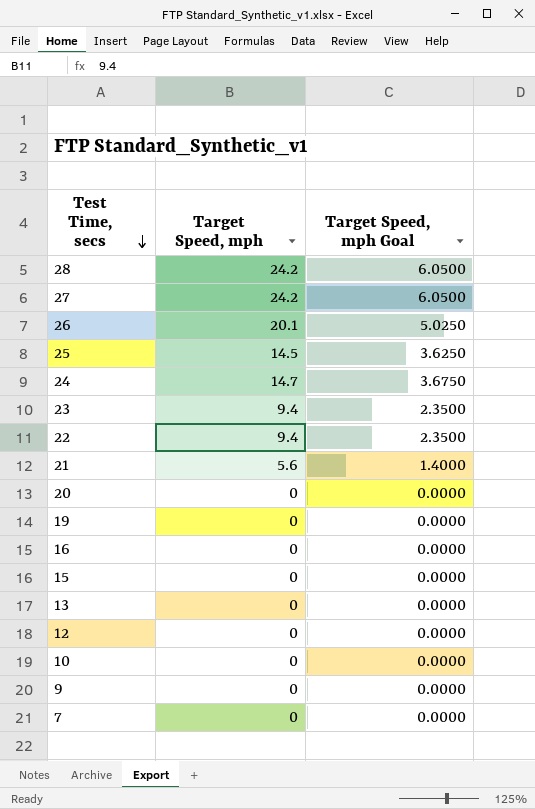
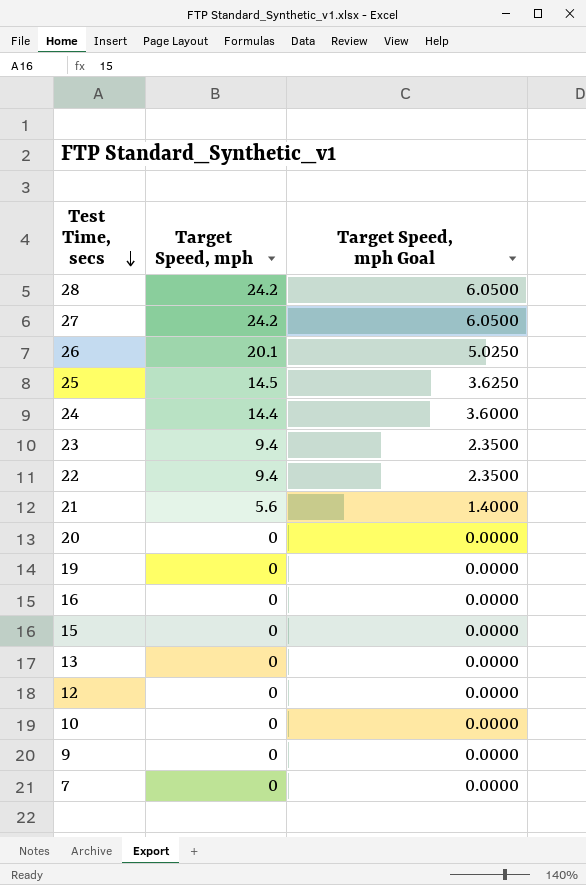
24 | Target Speed, mph: 14.7 -> 14.4
24 | Target Speed, mph Goal: 3.6750 -> 3.6000

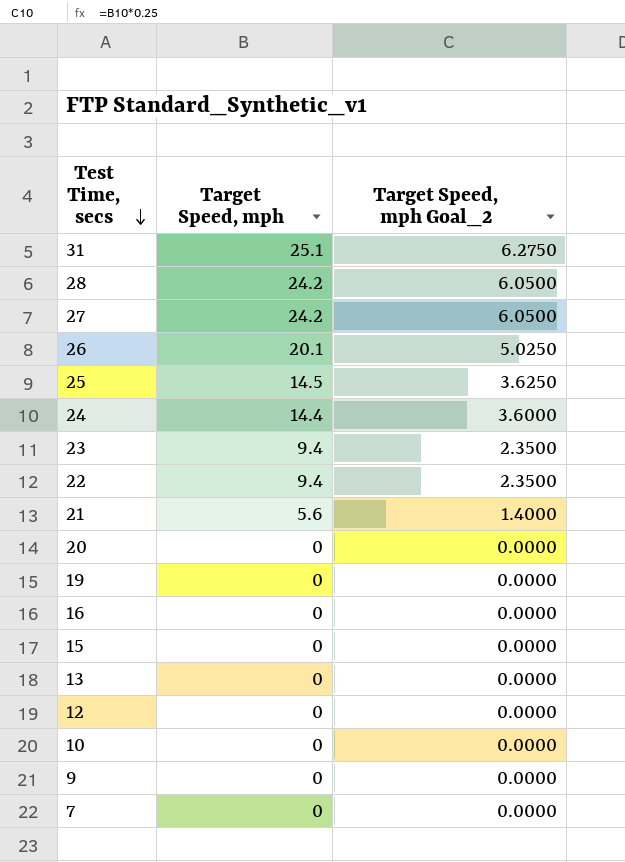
column name: Target Speed, mph Goal -> Target Speed, mph Goal_2
row 31: none -> 25.1 | 6.2750

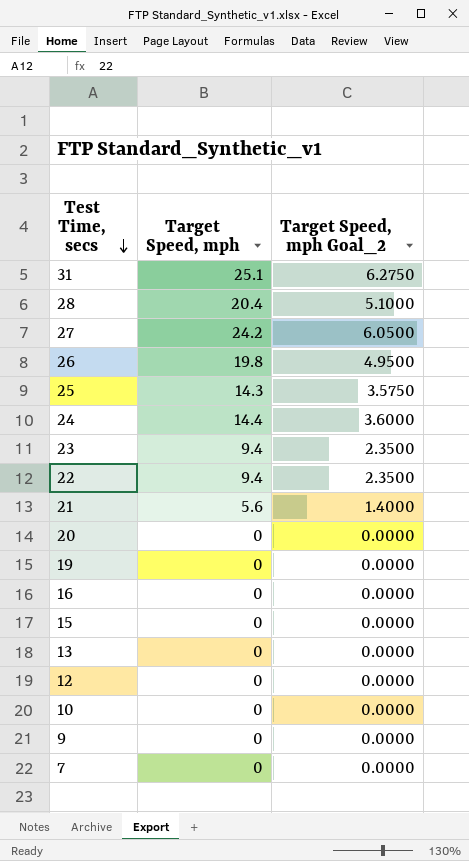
28 | Target Speed, mph: 24.2 -> 20.4
28 | Target Speed, mph Goal_2: 6.0500 -> 5.1000
26 | Target Speed, mph: 20.1 -> 19.8
26 | Target Speed, mph Goal_2: 5.0250 -> 4.9500
25 | Target Speed, mph: 14.5 -> 14.3
25 | Target Speed, mph Goal_2: 3.6250 -> 3.5750

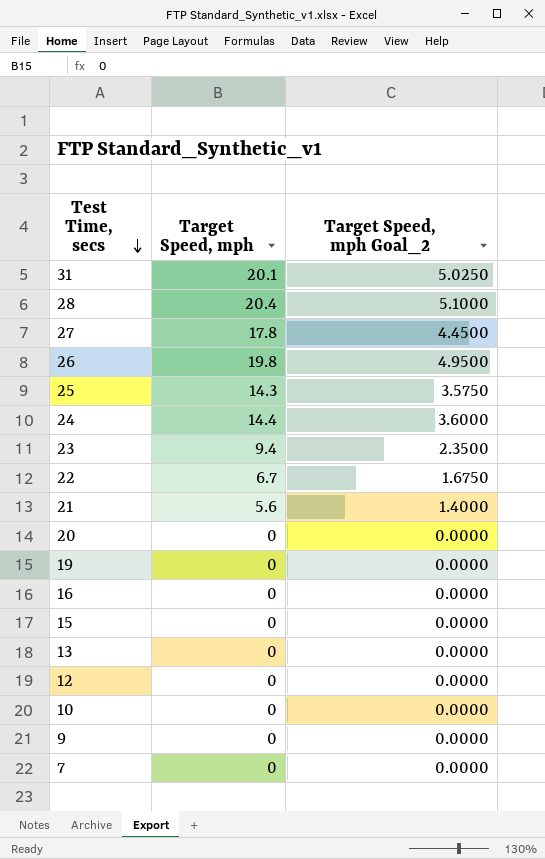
31 | Target Speed, mph: 25.1 -> 20.1
31 | Target Speed, mph Goal_2: 6.2750 -> 5.0250
27 | Target Speed, mph: 24.2 -> 17.8
27 | Target Speed, mph Goal_2: 6.0500 -> 4.4500
22 | Target Speed, mph: 9.4 -> 6.7
22 | Target Speed, mph Goal_2: 2.3500 -> 1.6750

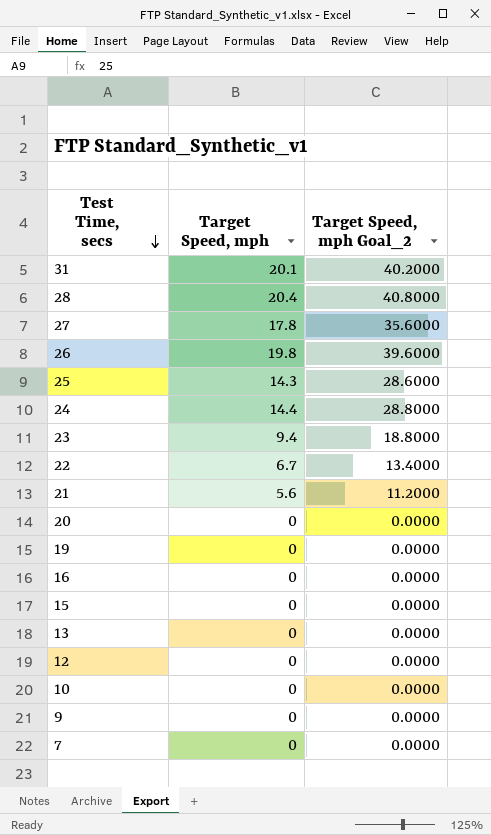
column Target Speed, mph Goal_2 | formula: [Target Speed, mph] * 0.25 -> [Target Speed, mph] * 2

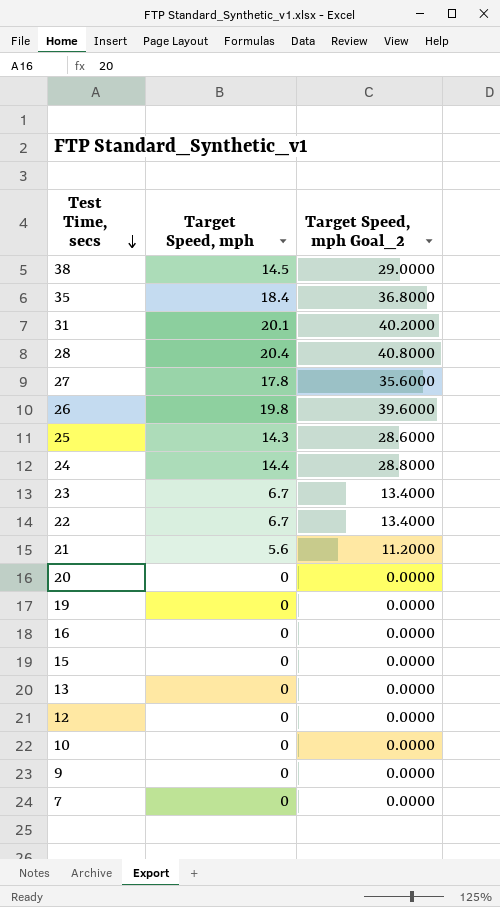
row 38: none -> 14.5 | 29.0000
row 35: none -> 18.4 | 36.8000
23 | Target Speed, mph: 9.4 -> 6.7
23 | Target Speed, mph Goal_2: 18.8000 -> 13.4000

